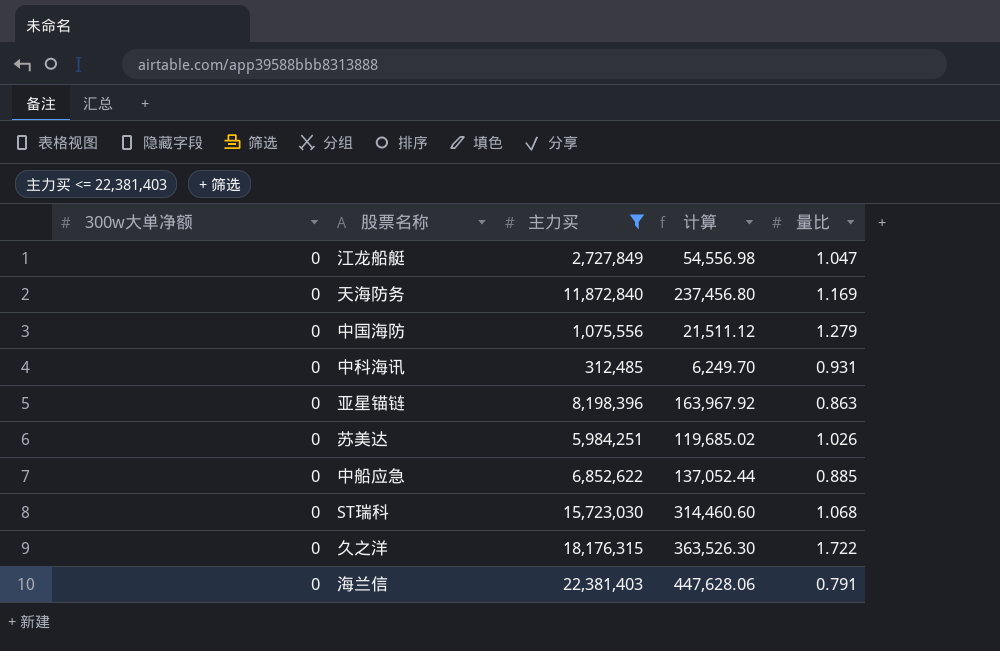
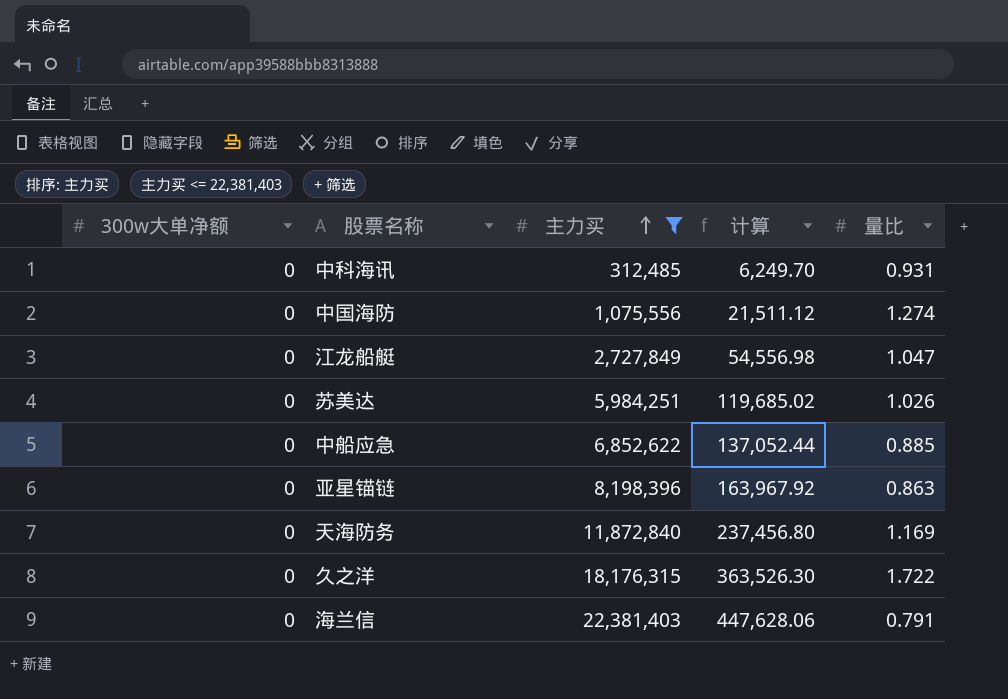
row order: none -> 主力买 ascending
row ST瑞科: 0 | 15,723,030 | 314,460.60 | 1.068 -> none
中国海防 | 量比: 1.279 -> 1.274

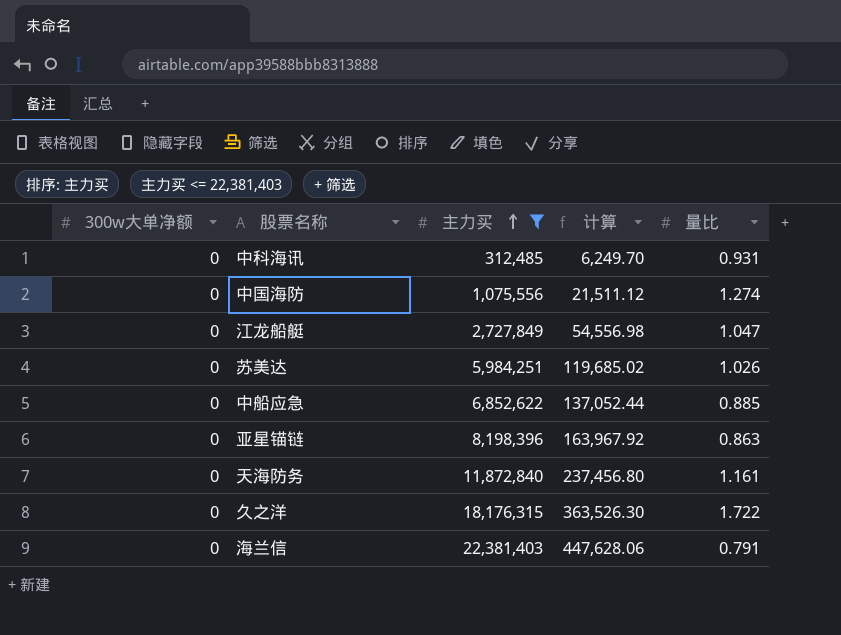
天海防务 | 量比: 1.169 -> 1.161

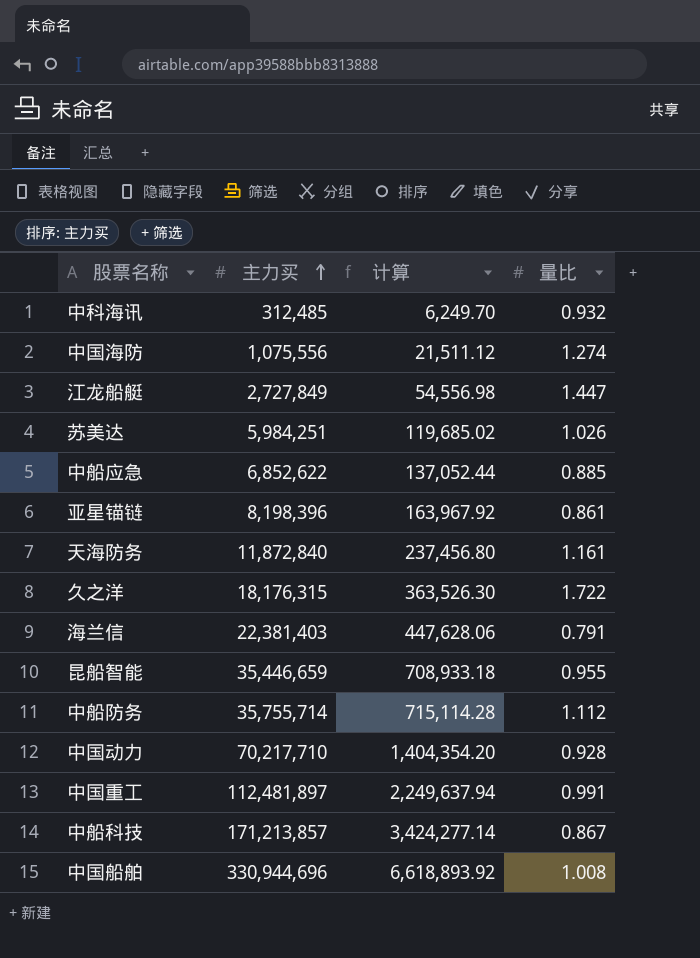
filter: 主力买 <= 22,381,403 -> none
column 300w大单净额 | position: 1 -> none
中科海讯 | 量比: 0.931 -> 0.932
江龙船艇 | 量比: 1.047 -> 1.447
亚星锚链 | 量比: 0.863 -> 0.861

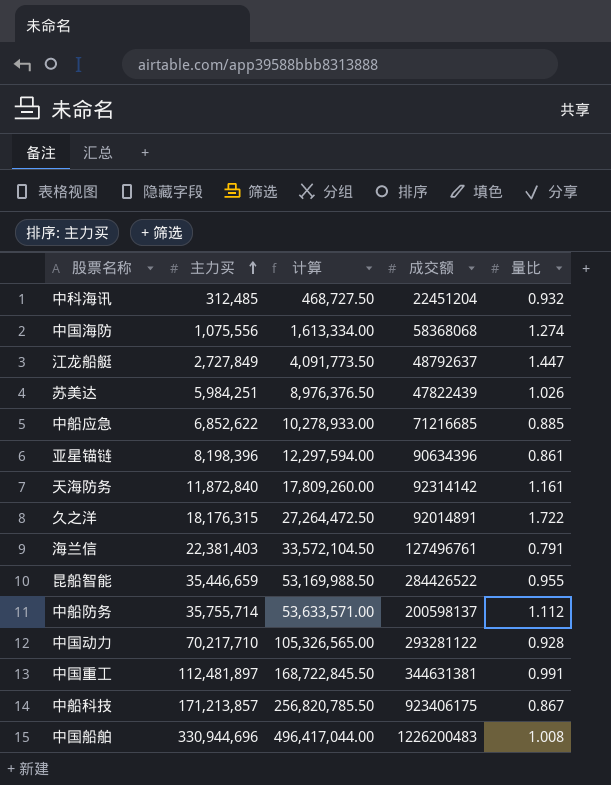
column 计算 | formula: [主力买] * 0.02 -> [主力买] * 1.5
column 成交额 | position: none -> 4

